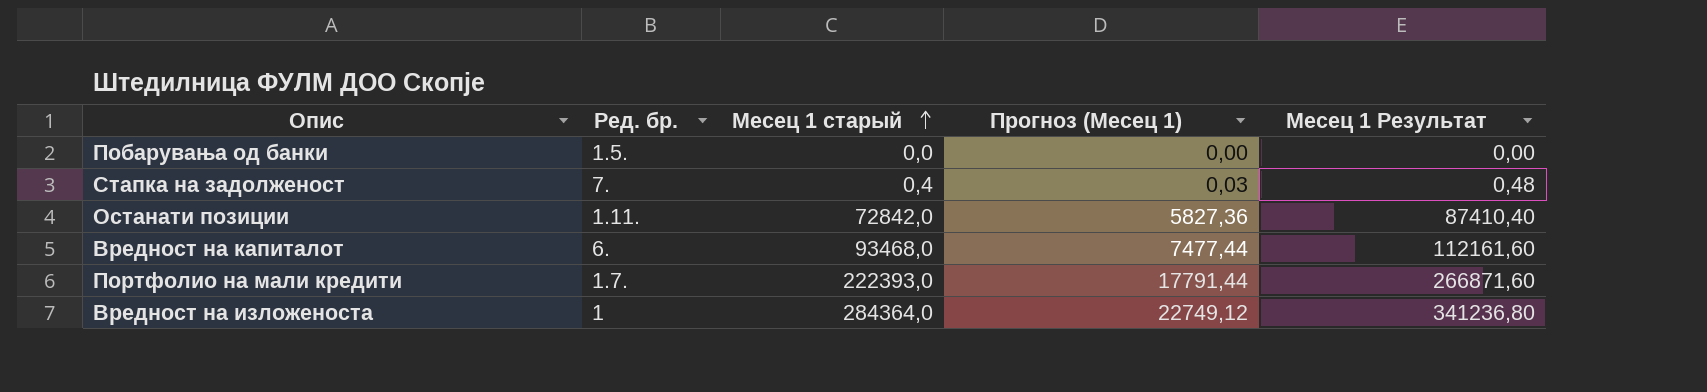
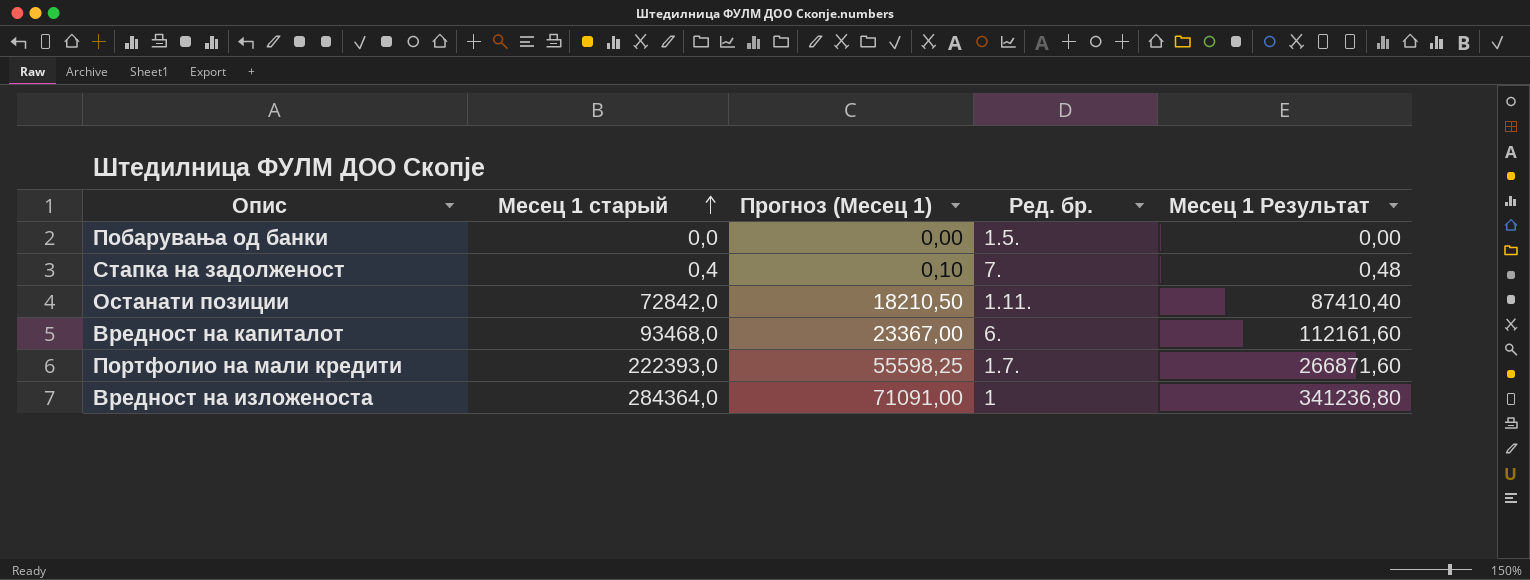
column Прогноз (Месец 1) | formula: [Месец 1 старый] * 0,08 -> [Месец 1 старый] * 0,25
column Ред. бр. | position: 2 -> 4

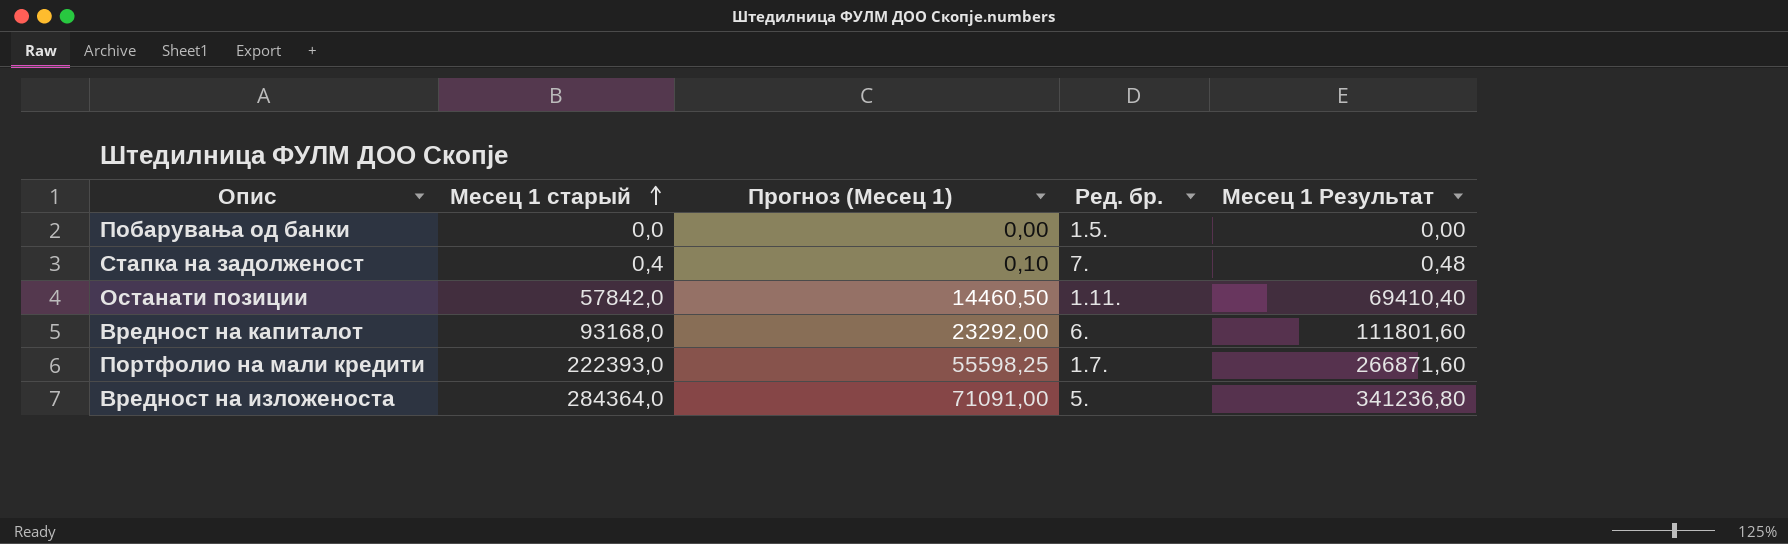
Останати позиции | Месец 1 старый: 72842,0 -> 57842,0
Останати позиции | Прогноз (Месец 1): 18210,50 -> 14460,50
Останати позиции | Месец 1 Результат: 87410,40 -> 69410,40
Вредност на капиталот | Месец 1 старый: 93468,0 -> 93168,0
Вредност на капиталот | Прогноз (Месец 1): 23367,00 -> 23292,00
Вредност на капиталот | Месец 1 Результат: 112161,60 -> 111801,60
Вредност на изложеноста | Ред. бр.: 1 -> 5.

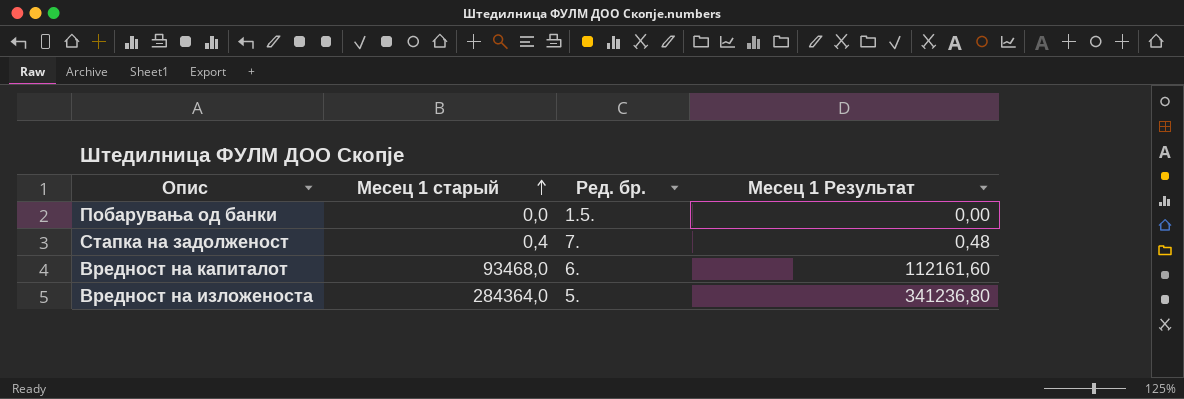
column Прогноз (Месец 1) | formula: [Месец 1 старый] * 0,25 -> none
row Останати позиции: 57842,0 | 14460,50 | 1.11. | 69410,40 -> none
row Портфолио на мали кредити: 222393,0 | 55598,25 | 1.7. | 266871,60 -> none
Вредност на капиталот | Месец 1 старый: 93168,0 -> 93468,0
Вредност на капиталот | Месец 1 Результат: 111801,60 -> 112161,60

